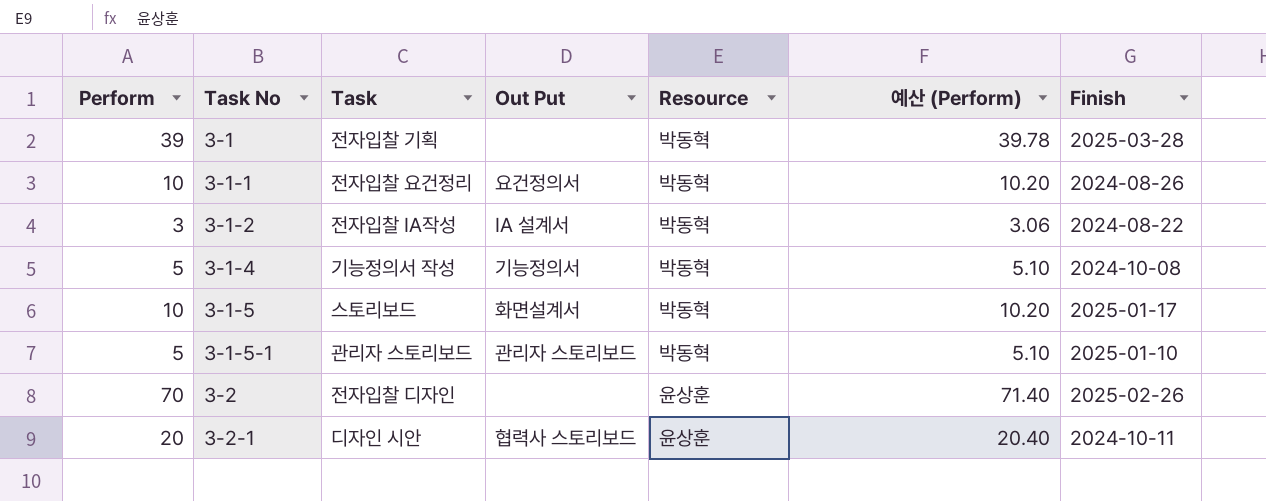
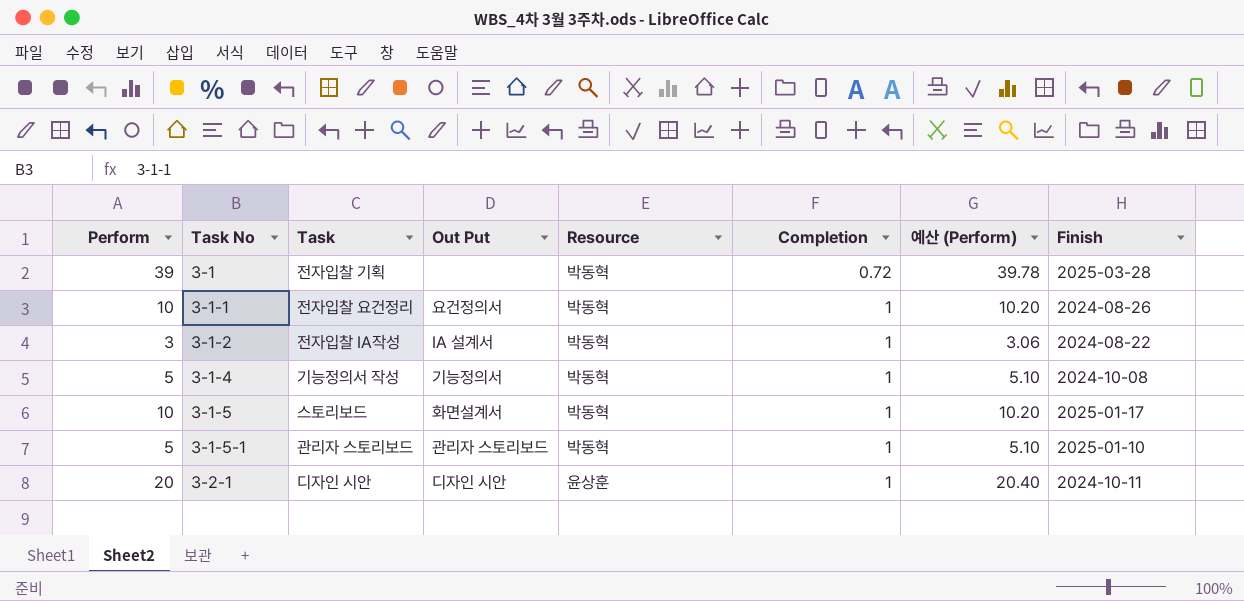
column Completion | position: none -> 6
row 3-2: 70 | 전자입찰 디자인 | none | 윤상훈 | 71.40 | 2025-02-26 -> none
3-2-1 | Out Put: 협력사 스토리보드 -> 디자인 시안

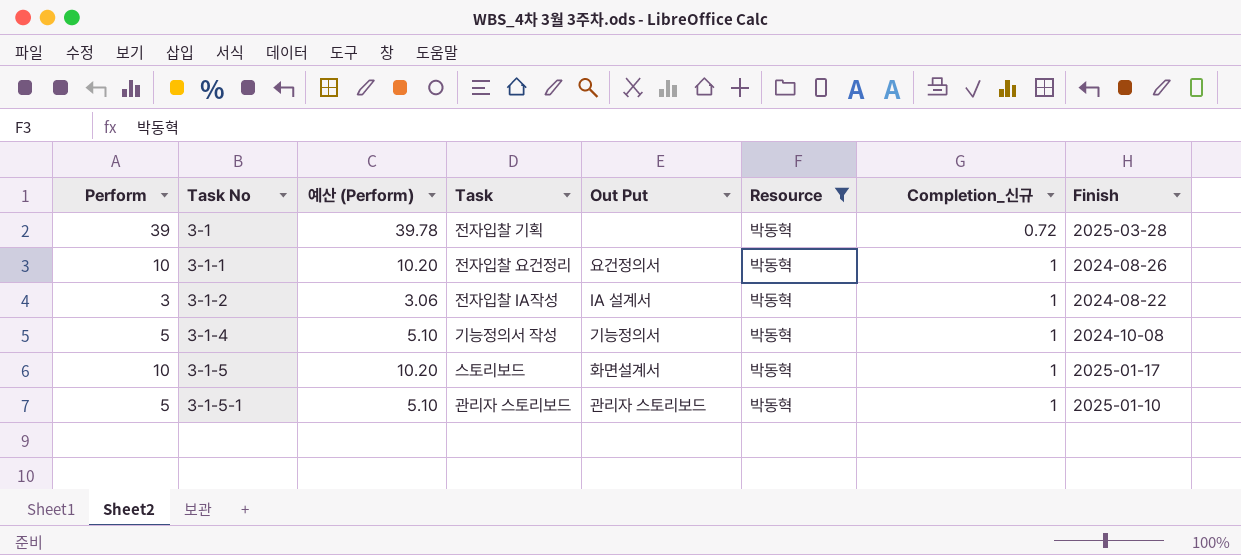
filter: none -> Resource = 박동혁
column 예산 (Perform) | position: 7 -> 3
column name: Completion -> Completion_신규

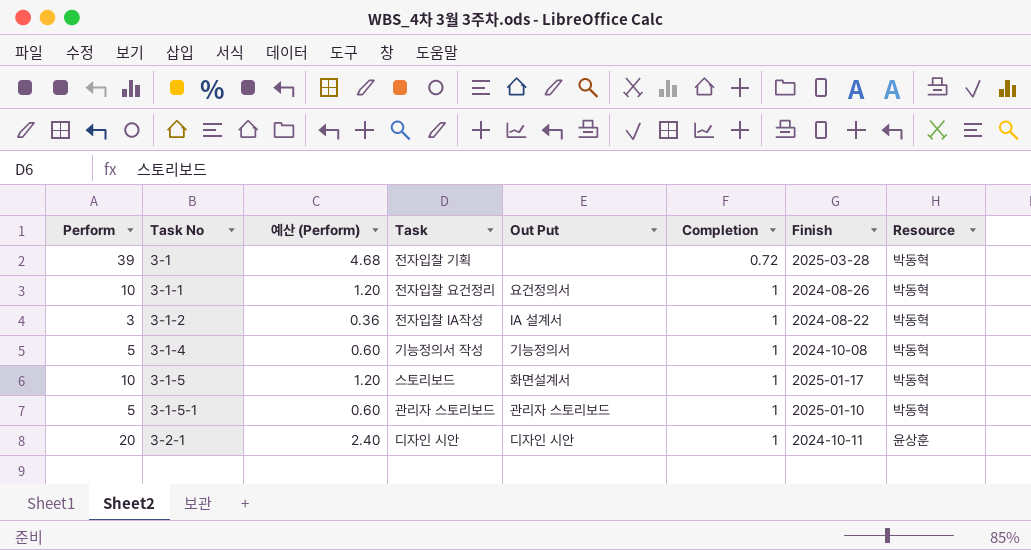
filter: Resource = 박동혁 -> none
column 예산 (Perform) | formula: [Perform] * 1.02 -> [Perform] * 0.12
column name: Completion_신규 -> Completion
column Resource | position: 6 -> 8

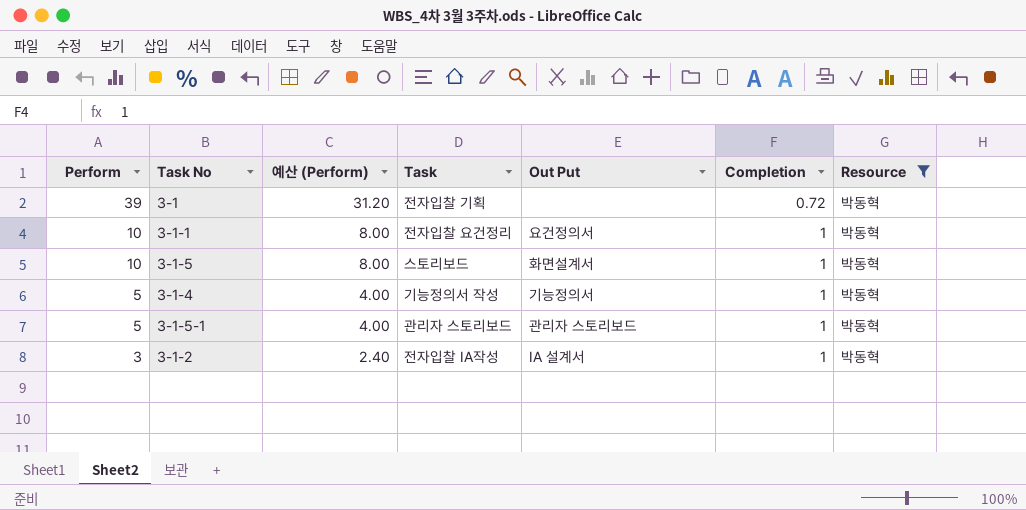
filter: none -> Resource = 박동혁
row order: Task No ascending -> Perform descending
column Finish | position: 7 -> none
column 예산 (Perform) | formula: [Perform] * 0.12 -> [Perform] * 0.8

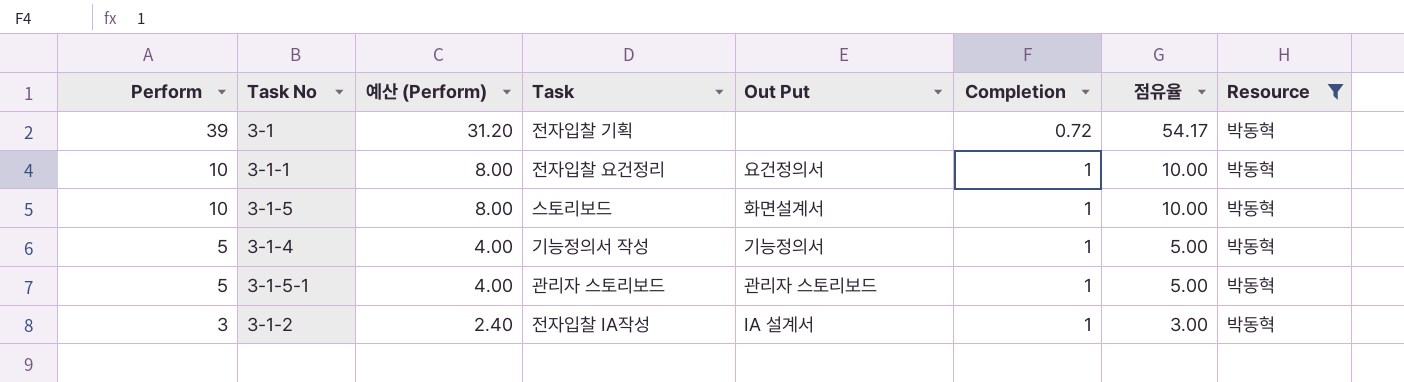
column 점유율 | formula: none -> [Perform] / [Completion]

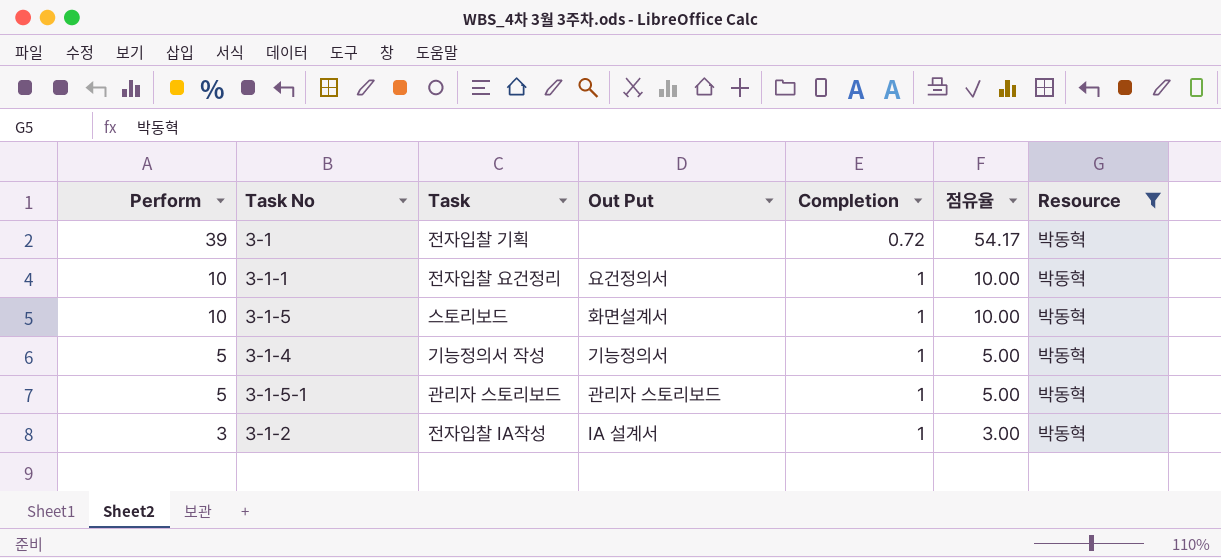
column 예산 (Perform) | formula: [Perform] * 0.8 -> none

